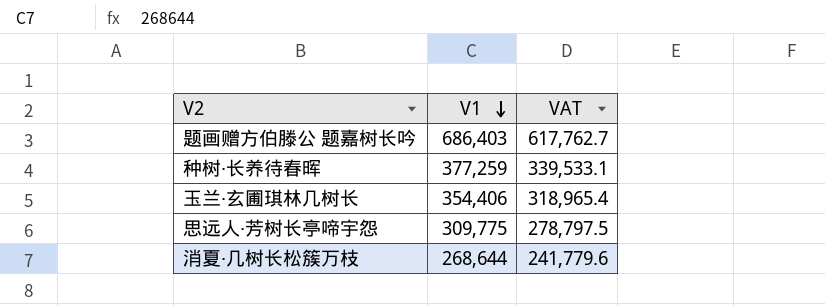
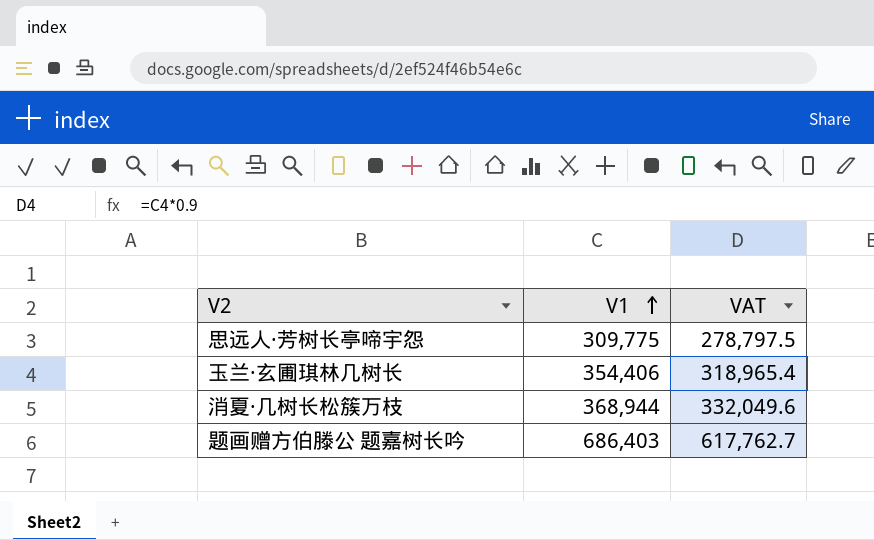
row order: V1 descending -> V1 ascending
row 种树·长养待春晖: 377,259 | 339,533.1 -> none
消夏·几树长松簇万枝 | V1: 268,644 -> 368,944
消夏·几树长松簇万枝 | VAT: 241,779.6 -> 332,049.6

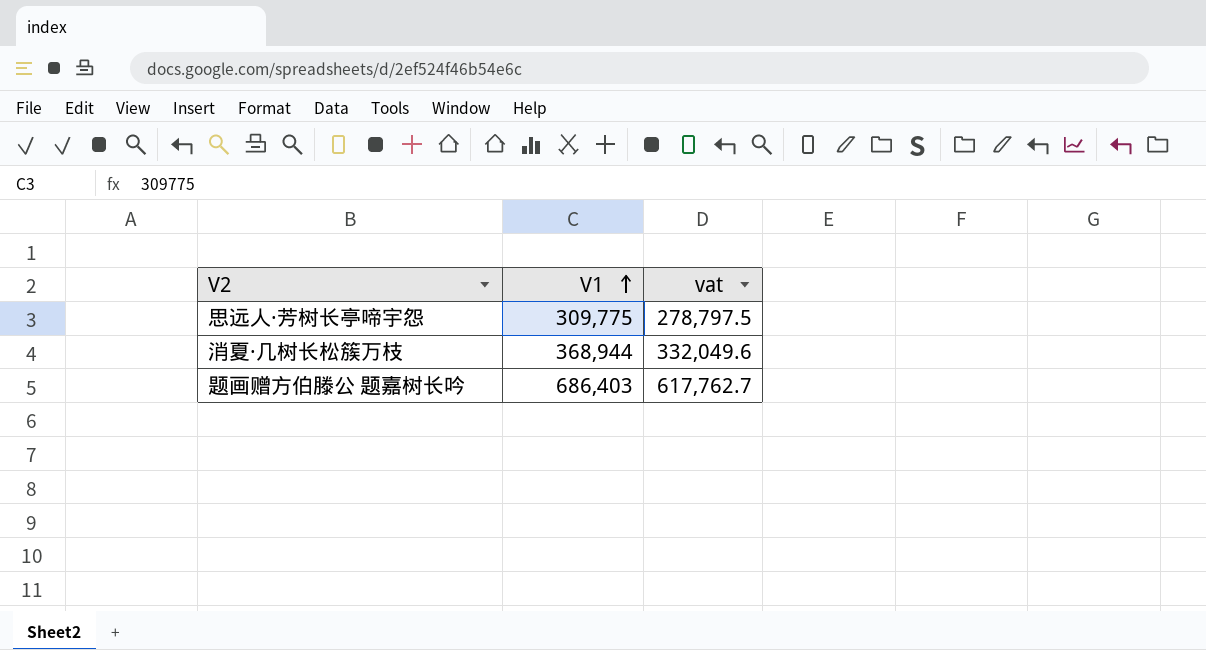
column name: VAT -> vat
row 玉兰·玄圃琪林几树长: 354,406 | 318,965.4 -> none

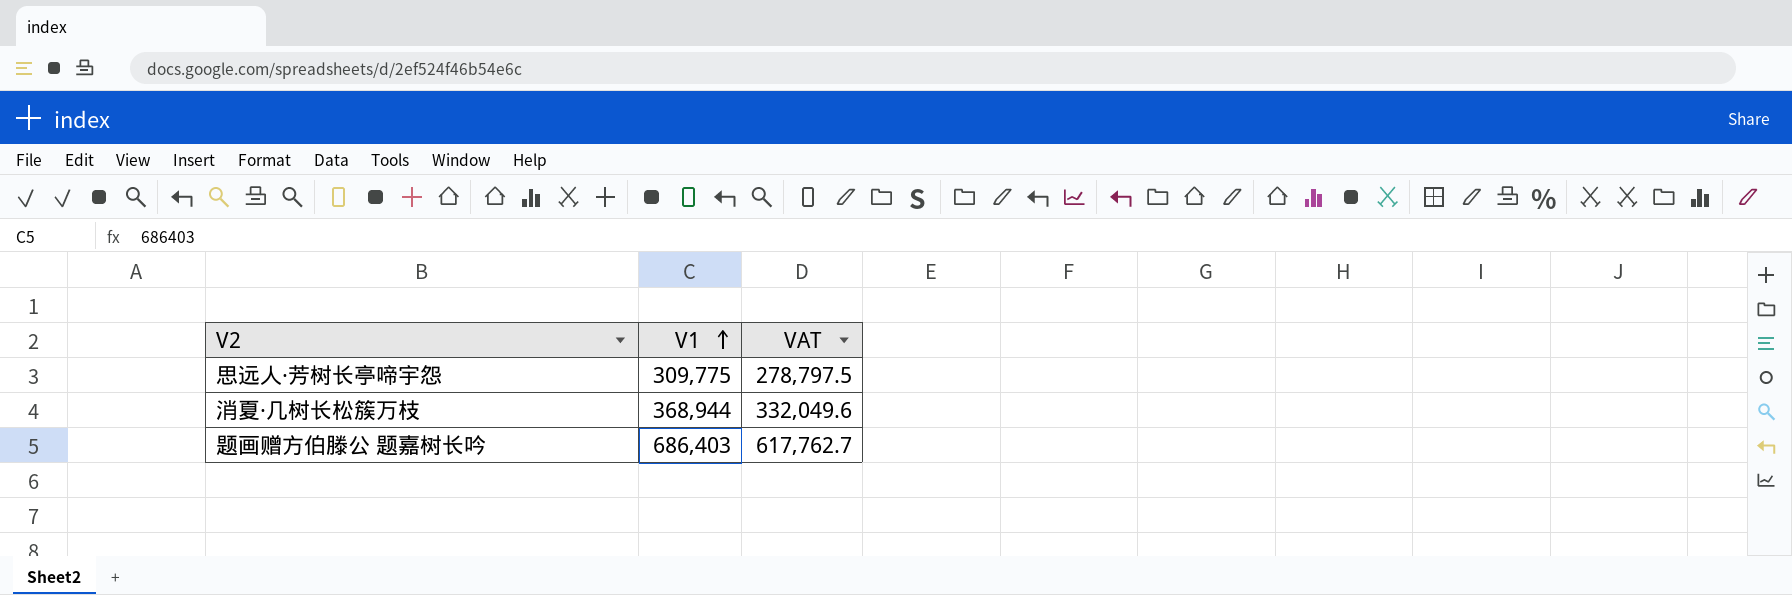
column name: vat -> VAT

